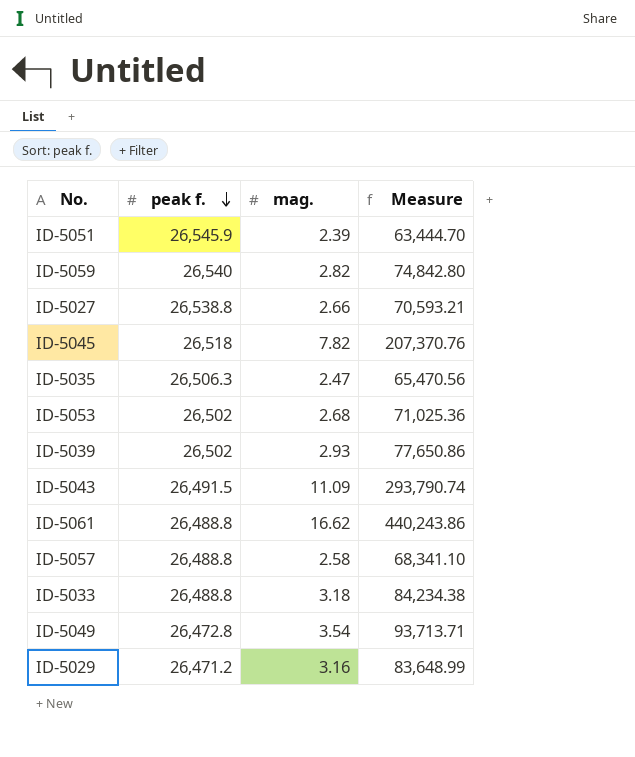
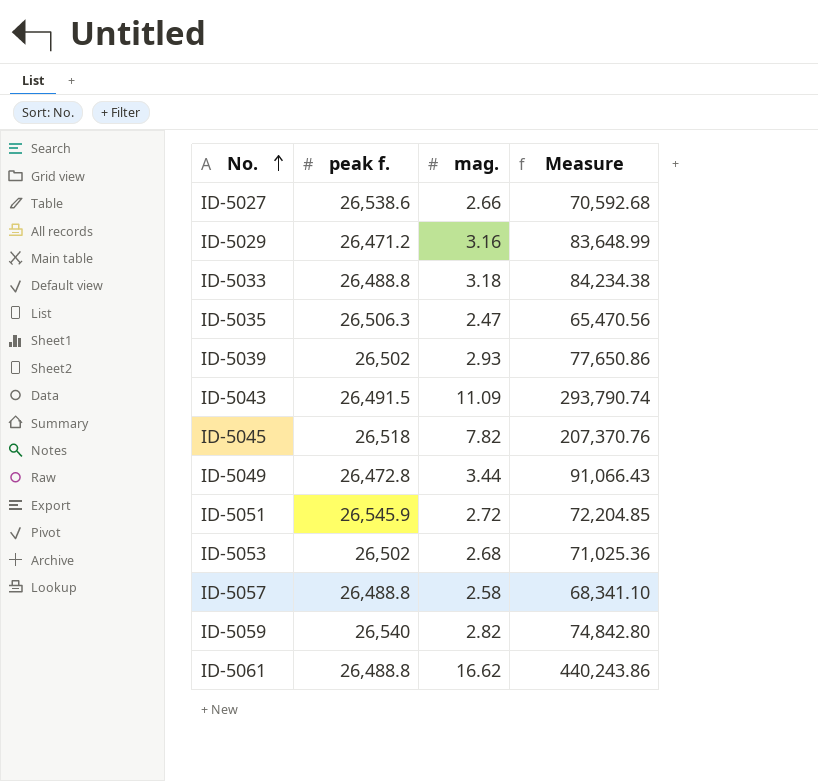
row order: peak f. descending -> No. ascending
ID-5027 | peak f.: 26,538.8 -> 26,538.6
ID-5027 | Measure: 70,593.21 -> 70,592.68
ID-5049 | mag.: 3.54 -> 3.44
ID-5049 | Measure: 93,713.71 -> 91,066.43
ID-5051 | mag.: 2.39 -> 2.72
ID-5051 | Measure: 63,444.70 -> 72,204.85

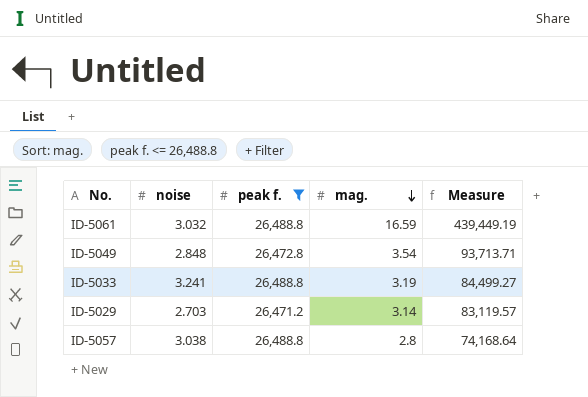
filter: none -> peak f. <= 26,488.8
row order: No. ascending -> mag. descending
column noise | position: none -> 2
ID-5061 | mag.: 16.62 -> 16.59
ID-5061 | Measure: 440,243.86 -> 439,449.19
ID-5049 | mag.: 3.44 -> 3.54
ID-5049 | Measure: 91,066.43 -> 93,713.71
ID-5033 | mag.: 3.18 -> 3.19
ID-5033 | Measure: 84,234.38 -> 84,499.27
ID-5029 | mag.: 3.16 -> 3.14
ID-5029 | Measure: 83,648.99 -> 83,119.57
ID-5057 | mag.: 2.58 -> 2.8
ID-5057 | Measure: 68,341.10 -> 74,168.64

